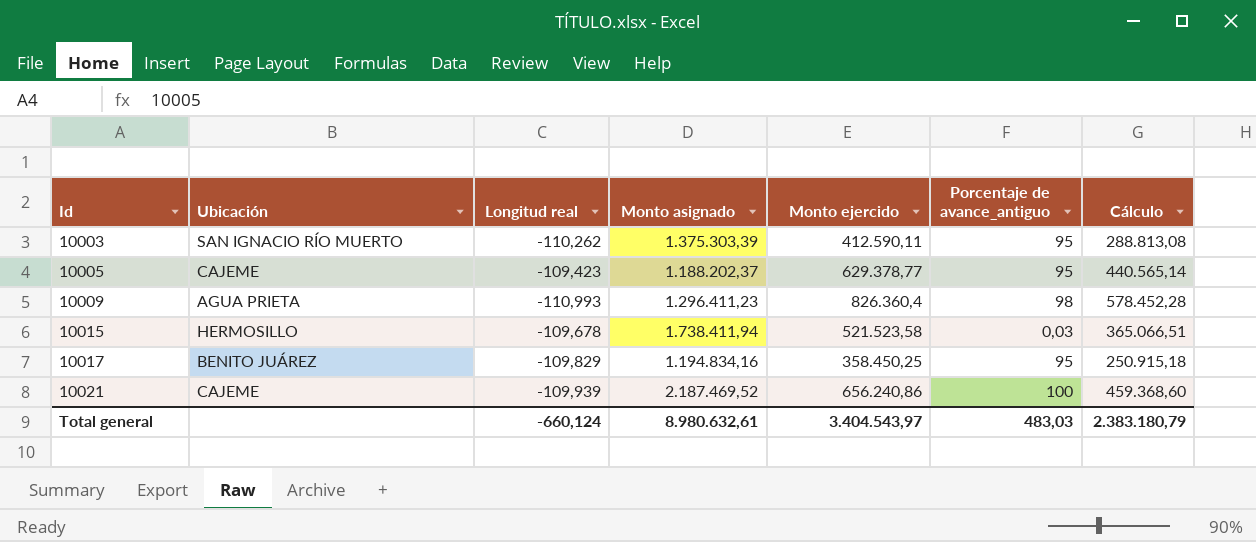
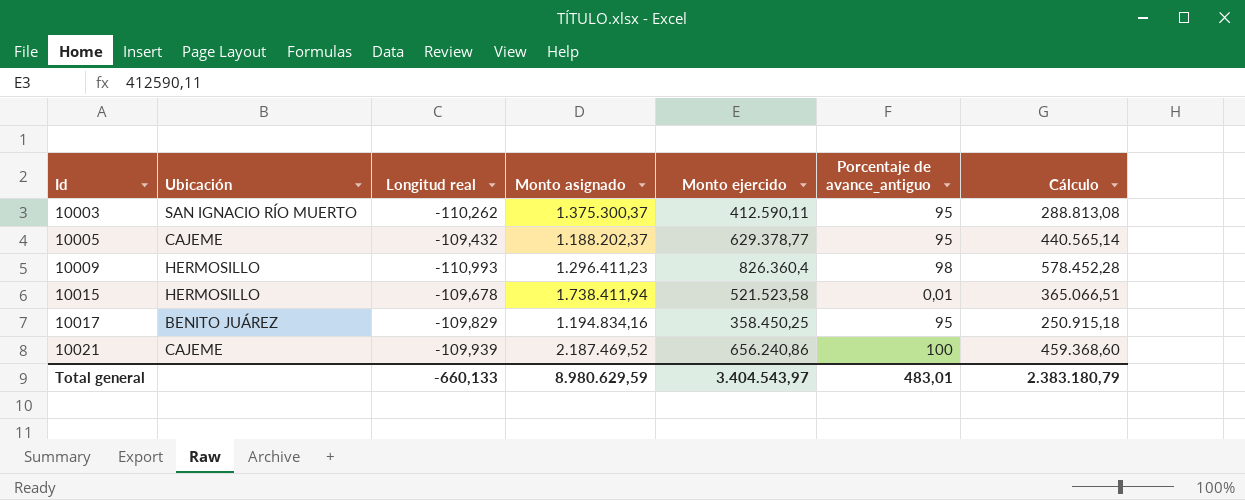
10003 | Monto asignado: 1.375.303,39 -> 1.375.300,37
10005 | Longitud real: -109,423 -> -109,432
10009 | Ubicación: AGUA PRIETA -> HERMOSILLO
10015 | Porcentaje de avance_antiguo: 0,03 -> 0,01
Total general | Longitud real: -660,124 -> -660,133
Total general | Monto asignado: 8.980.632,61 -> 8.980.629,59
Total general | Porcentaje de avance_antiguo: 483,03 -> 483,01

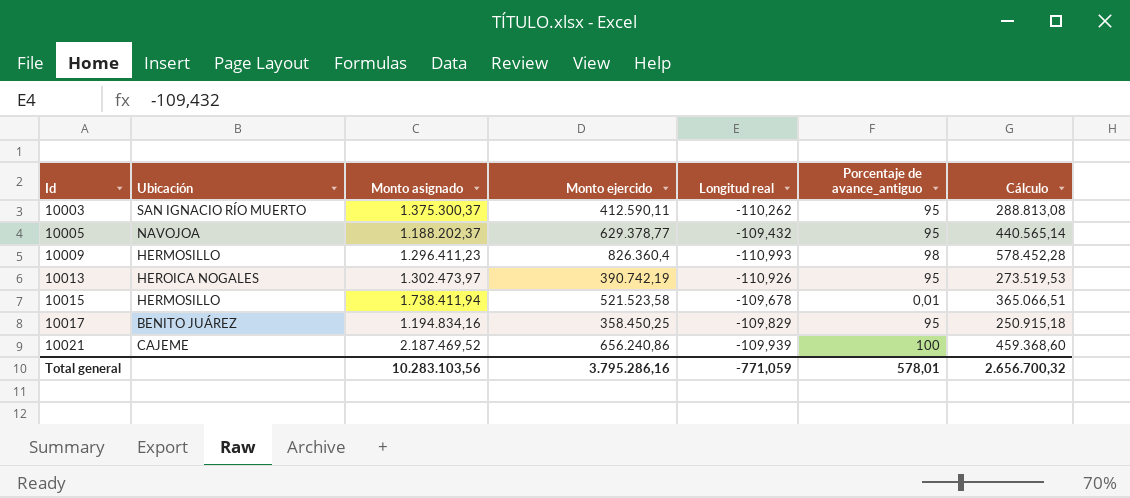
column Longitud real | position: 3 -> 5
10005 | Ubicación: CAJEME -> NAVOJOA
row 10013: none -> HEROICA NOGALES | 1.302.473,97 | 390.742,19 | -110,926 | 95 | 273.519,53
Total general | Monto asignado: 8.980.629,59 -> 10.283.103,56
Total general | Monto ejercido: 3.404.543,97 -> 3.795.286,16
Total general | Longitud real: -660,133 -> -771,059
Total general | Porcentaje de avance_antiguo: 483,01 -> 578,01
Total general | Cálculo: 2.383.180,79 -> 2.656.700,32

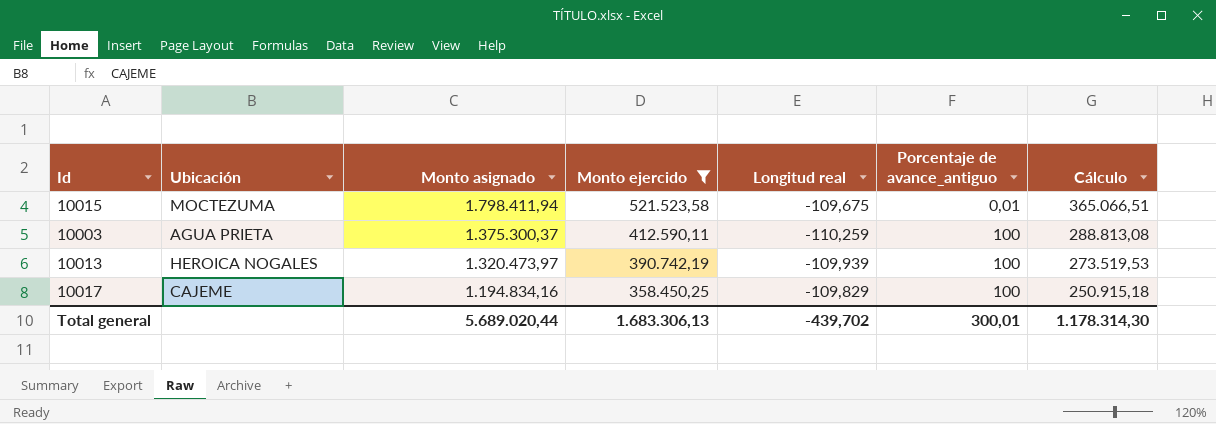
filter: none -> Monto ejercido <= 521.523,58
row order: Id ascending -> Monto asignado descending
10015 | Ubicación: HERMOSILLO -> MOCTEZUMA
10015 | Monto asignado: 1.738.411,94 -> 1.798.411,94
10015 | Longitud real: -109,678 -> -109,675
10003 | Ubicación: SAN IGNACIO RÍO MUERTO -> AGUA PRIETA
10003 | Longitud real: -110,262 -> -110,259
10003 | Porcentaje de avance_antiguo: 95 -> 100
10013 | Monto asignado: 1.302.473,97 -> 1.320.473,97
10013 | Longitud real: -110,926 -> -109,939
10013 | Porcentaje de avance_antiguo: 95 -> 100
10017 | Ubicación: BENITO JUÁREZ -> CAJEME
10017 | Porcentaje de avance_antiguo: 95 -> 100
Total general | Monto asignado: 10.283.103,56 -> 5.689.020,44
Total general | Monto ejercido: 3.795.286,16 -> 1.683.306,13
Total general | Longitud real: -771,059 -> -439,702
Total general | Porcentaje de avance_antiguo: 578,01 -> 300,01
Total general | Cálculo: 2.656.700,32 -> 1.178.314,30

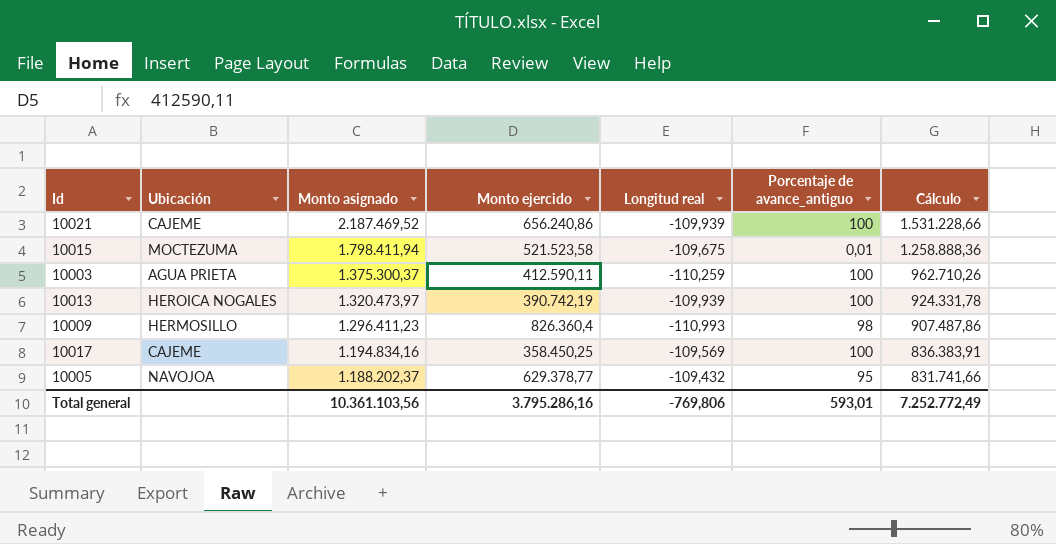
filter: Monto ejercido <= 521.523,58 -> none
column Cálculo | formula: [Monto ejercido] * 0,7 -> [Monto asignado] * 0,7
10017 | Longitud real: -109,829 -> -109,569
Total general | Monto asignado: 5.689.020,44 -> 10.361.103,56
Total general | Monto ejercido: 1.683.306,13 -> 3.795.286,16
Total general | Longitud real: -439,702 -> -769,806
Total general | Porcentaje de avance_antiguo: 300,01 -> 593,01
Total general | Cálculo: 1.178.314,30 -> 7.252.772,49

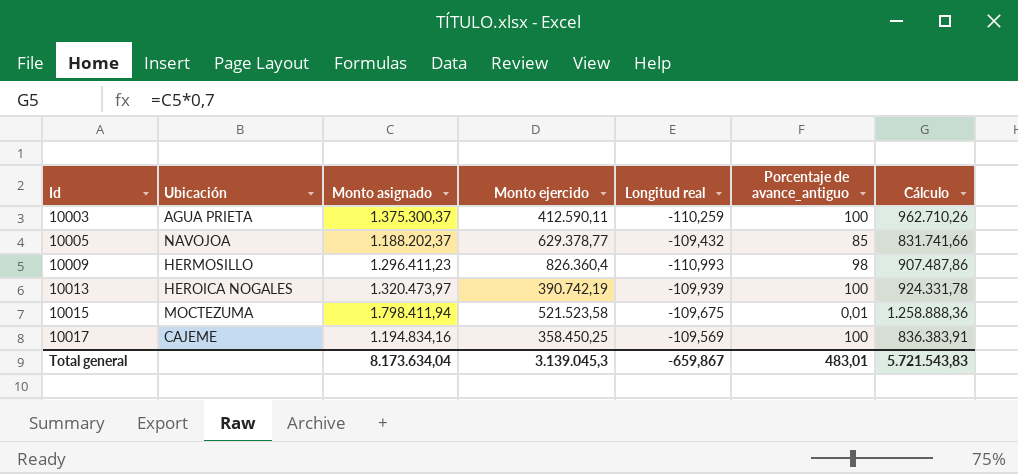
row order: Monto asignado descending -> Id ascending
row 10021: CAJEME | 2.187.469,52 | 656.240,86 | -109,939 | 100 | 1.531.228,66 -> none
10005 | Porcentaje de avance_antiguo: 95 -> 85
Total general | Monto asignado: 10.361.103,56 -> 8.173.634,04
Total general | Monto ejercido: 3.795.286,16 -> 3.139.045,3
Total general | Longitud real: -769,806 -> -659,867
Total general | Porcentaje de avance_antiguo: 593,01 -> 483,01
Total general | Cálculo: 7.252.772,49 -> 5.721.543,83

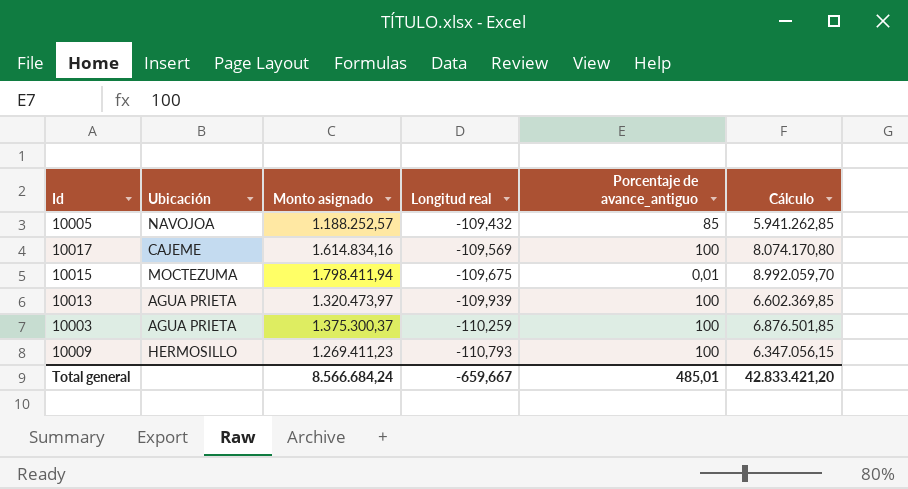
row order: Id ascending -> Longitud real descending
column Monto ejercido | position: 4 -> none
column Cálculo | formula: [Monto asignado] * 0,7 -> [Monto asignado] * 5
10005 | Monto asignado: 1.188.202,37 -> 1.188.252,57
10017 | Monto asignado: 1.194.834,16 -> 1.614.834,16
10013 | Ubicación: HEROICA NOGALES -> AGUA PRIETA
10009 | Monto asignado: 1.296.411,23 -> 1.269.411,23
10009 | Longitud real: -110,993 -> -110,793
10009 | Porcentaje de avance_antiguo: 98 -> 100
Total general | Monto asignado: 8.173.634,04 -> 8.566.684,24
Total general | Longitud real: -659,867 -> -659,667
Total general | Porcentaje de avance_antiguo: 483,01 -> 485,01
Total general | Cálculo: 5.721.543,83 -> 42.833.421,20

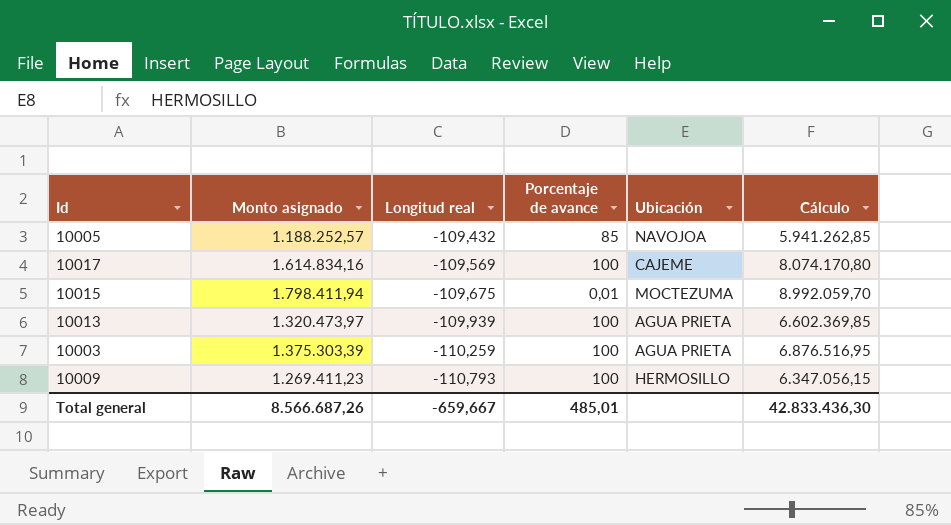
column name: Porcentaje de avance_antiguo -> Porcentaje de avance
column Ubicación | position: 2 -> 5
10003 | Monto asignado: 1.375.300,37 -> 1.375.303,39
10003 | Cálculo: 6.876.501,85 -> 6.876.516,95
Total general | Monto asignado: 8.566.684,24 -> 8.566.687,26
Total general | Cálculo: 42.833.421,20 -> 42.833.436,30

